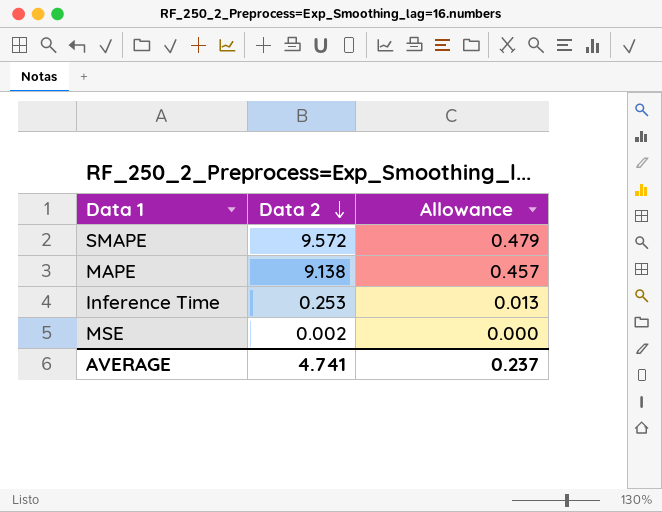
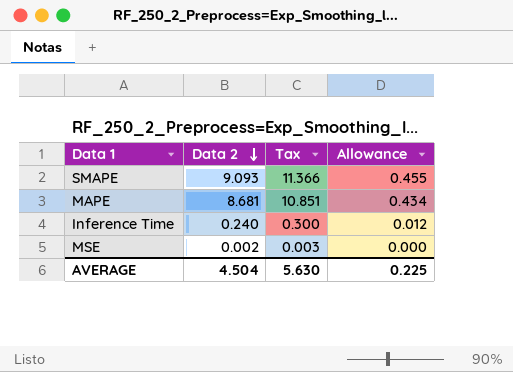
column Tax | formula: none -> [Data 2] * 1.25
SMAPE | Data 2: 9.572 -> 9.093
SMAPE | Allowance: 0.479 -> 0.455
MAPE | Data 2: 9.138 -> 8.681
MAPE | Allowance: 0.457 -> 0.434
Inference Time | Data 2: 0.253 -> 0.240
Inference Time | Allowance: 0.013 -> 0.012
AVERAGE | Data 2: 4.741 -> 4.504
AVERAGE | Allowance: 0.237 -> 0.225

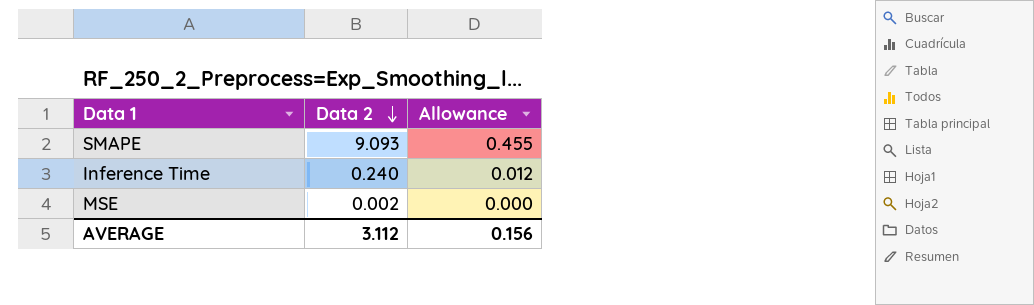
column Tax | formula: [Data 2] * 1.25 -> none
row MAPE: 8.681 | 10.851 | 0.434 -> none
AVERAGE | Data 2: 4.504 -> 3.112
AVERAGE | Allowance: 0.225 -> 0.156

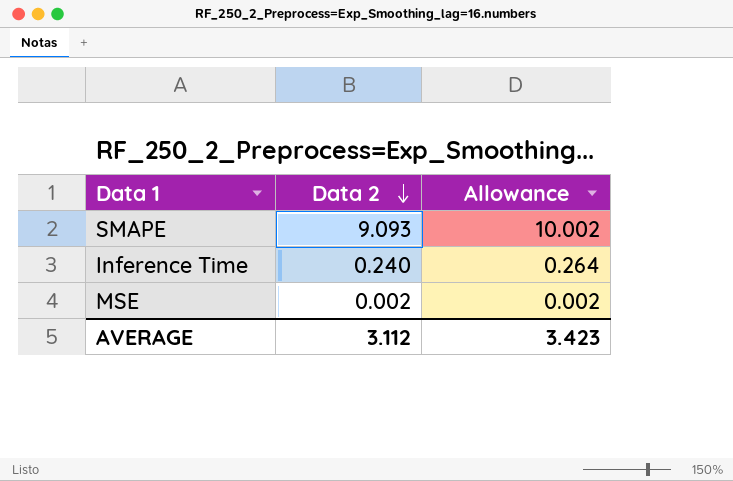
column Allowance | formula: [Data 2] * 0.05 -> [Data 2] * 1.1
AVERAGE | Allowance: 0.156 -> 3.423

